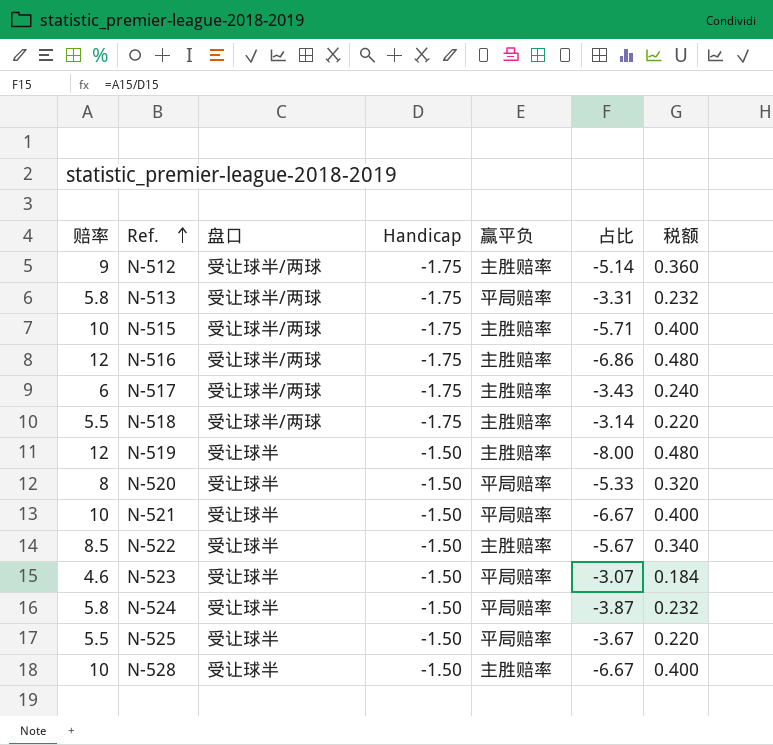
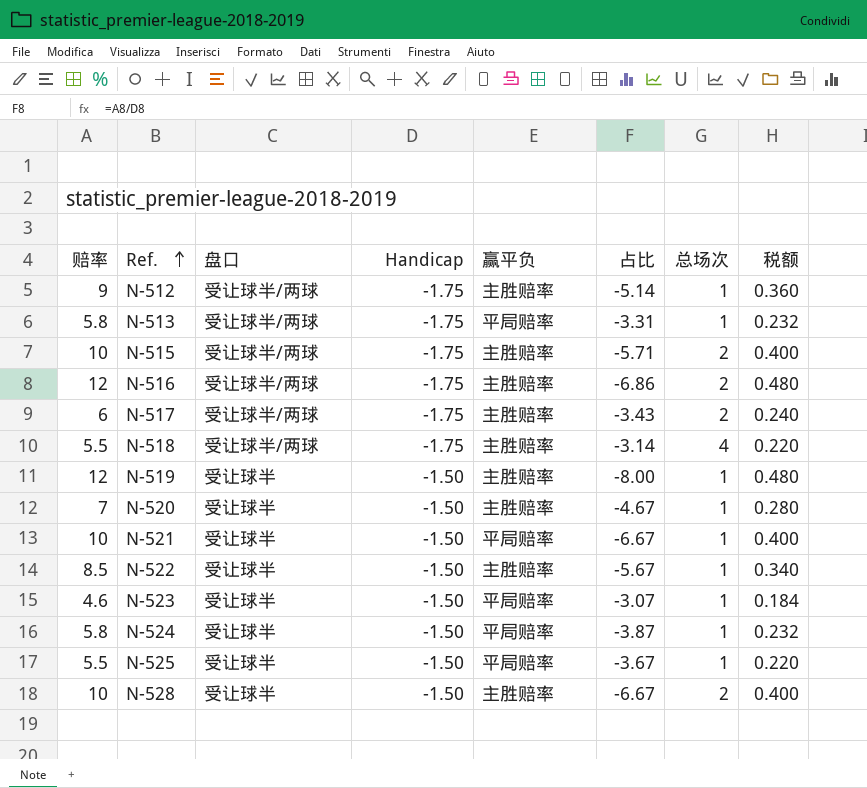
column 总场次 | position: none -> 7
N-520 | 赔率: 8 -> 7
N-520 | 赢平负: 平局赔率 -> 主胜赔率
N-520 | 占比: -5.33 -> -4.67
N-520 | 税额: 0.320 -> 0.280

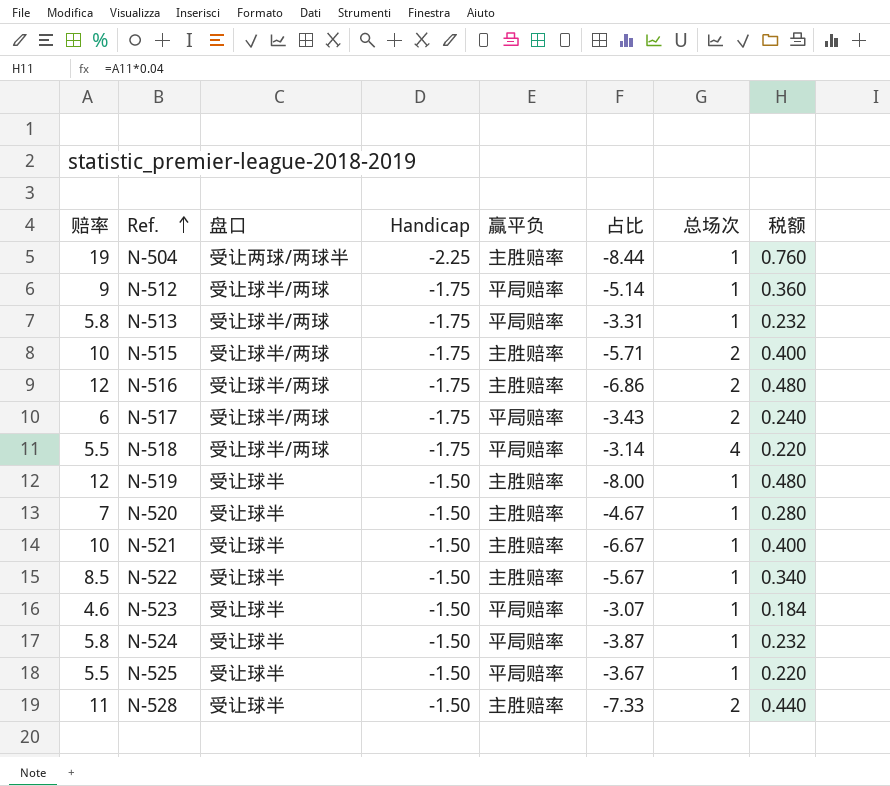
row N-504: none -> 19 | 受让两球/两球半 | -2.25 | 主胜赔率 | -8.44 | 1 | 0.760
N-512 | 赢平负: 主胜赔率 -> 平局赔率
N-517 | 赢平负: 主胜赔率 -> 平局赔率
N-518 | 赢平负: 主胜赔率 -> 平局赔率
N-521 | 赢平负: 平局赔率 -> 主胜赔率
N-528 | 赔率: 10 -> 11
N-528 | 占比: -6.67 -> -7.33
N-528 | 税额: 0.400 -> 0.440

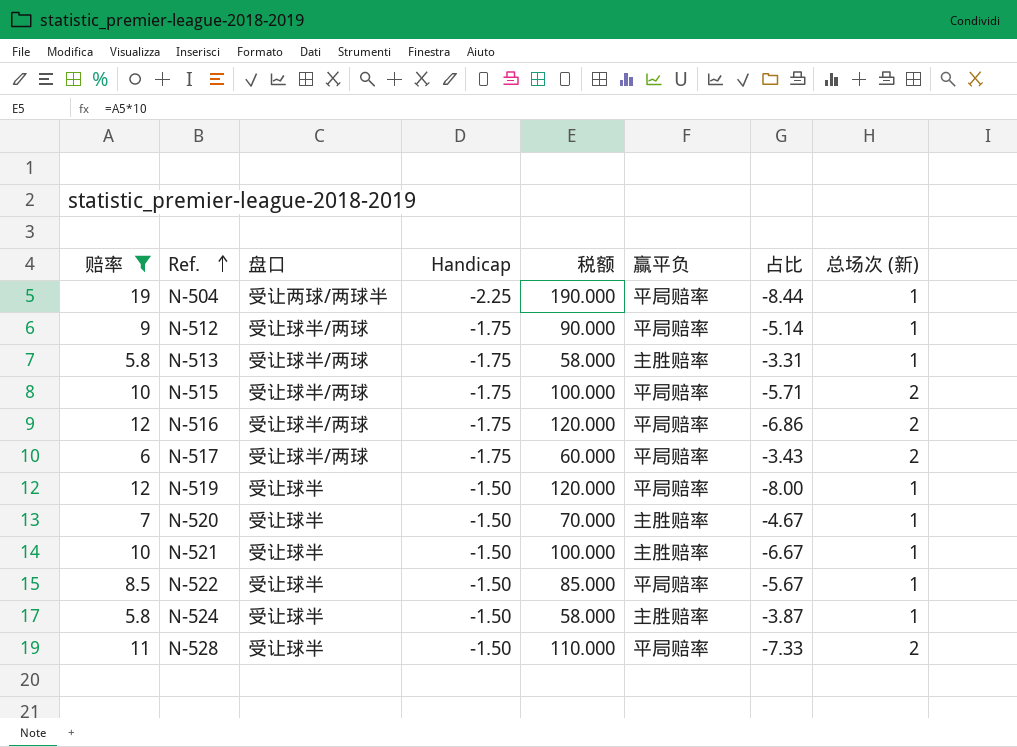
filter: none -> 赔率 >= 5.8
column 税额 | formula: [赔率] * 0.04 -> [赔率] * 10
column 税额 | position: 8 -> 5
column name: 总场次 -> 总场次 (新)
N-504 | 赢平负: 主胜赔率 -> 平局赔率
N-513 | 赢平负: 平局赔率 -> 主胜赔率
N-515 | 赢平负: 主胜赔率 -> 平局赔率
N-516 | 赢平负: 主胜赔率 -> 平局赔率
N-519 | 赢平负: 主胜赔率 -> 平局赔率
N-522 | 赢平负: 主胜赔率 -> 平局赔率
N-524 | 赢平负: 平局赔率 -> 主胜赔率
N-528 | 赢平负: 主胜赔率 -> 平局赔率

